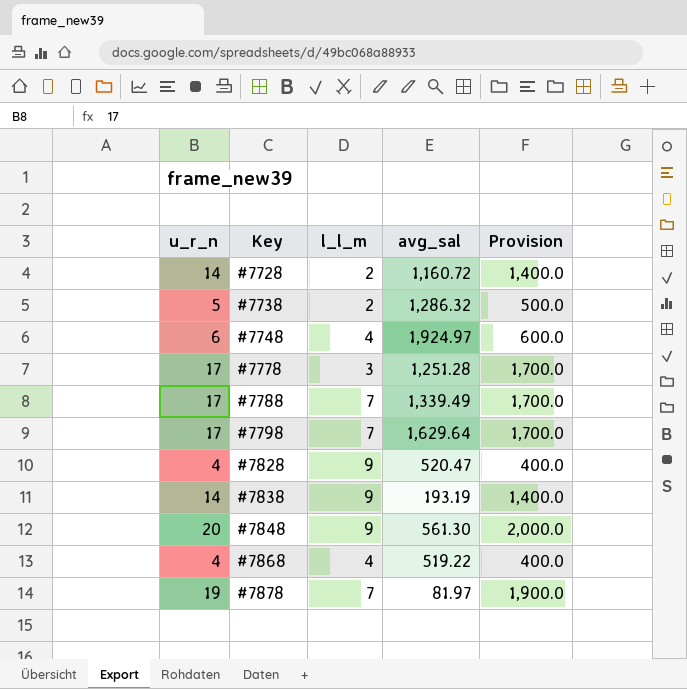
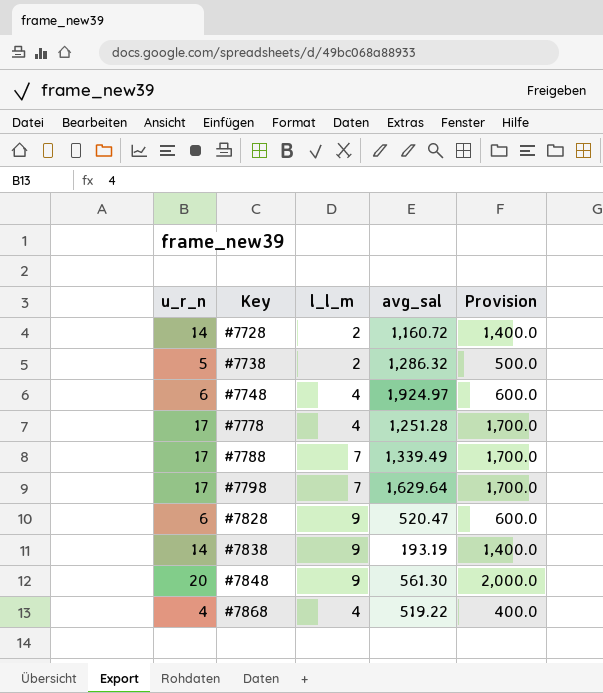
row #7878: 19 | 7 | 81.97 | 1,900.0 -> none
#7778 | l_l_m: 3 -> 4
#7828 | u_r_n: 4 -> 6
#7828 | Provision: 400.0 -> 600.0

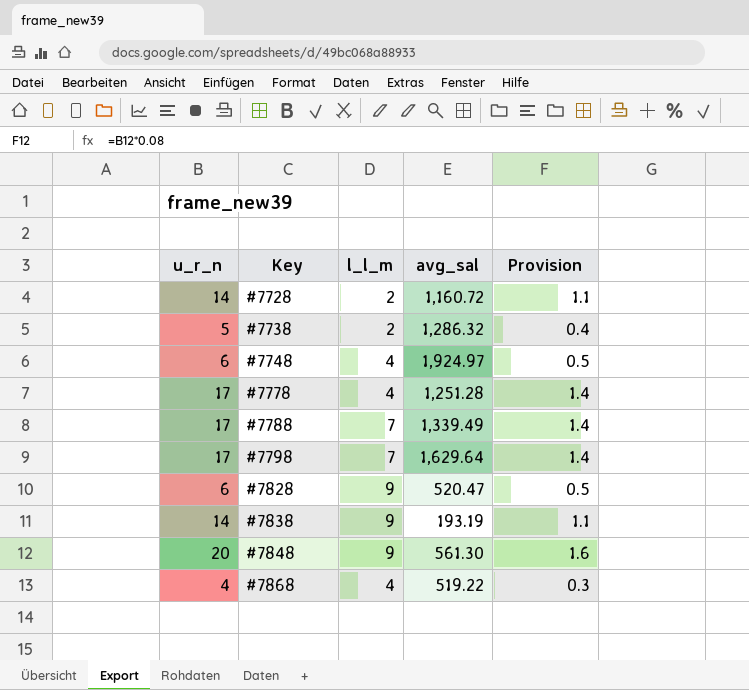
column Provision | formula: [u_r_n] * 100 -> [u_r_n] * 0.08

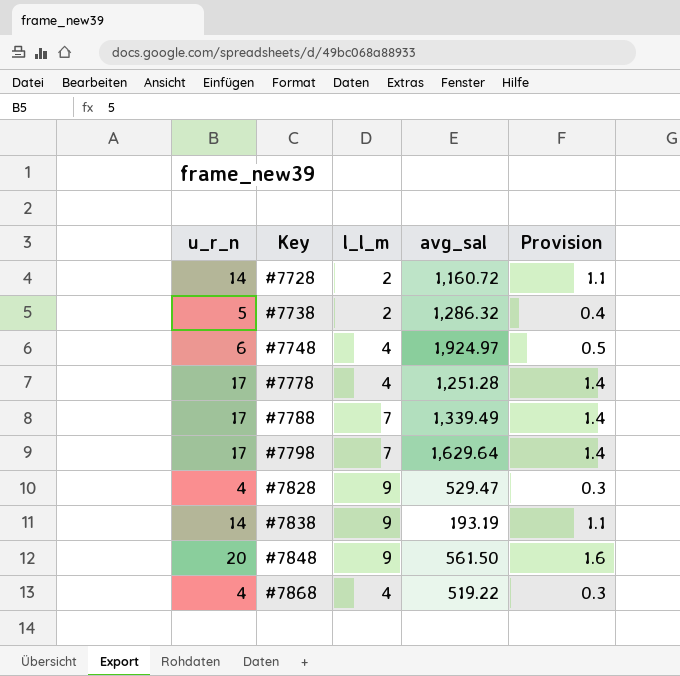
#7828 | u_r_n: 6 -> 4
#7828 | avg_sal: 520.47 -> 529.47
#7828 | Provision: 0.5 -> 0.3
#7848 | avg_sal: 561.30 -> 561.50

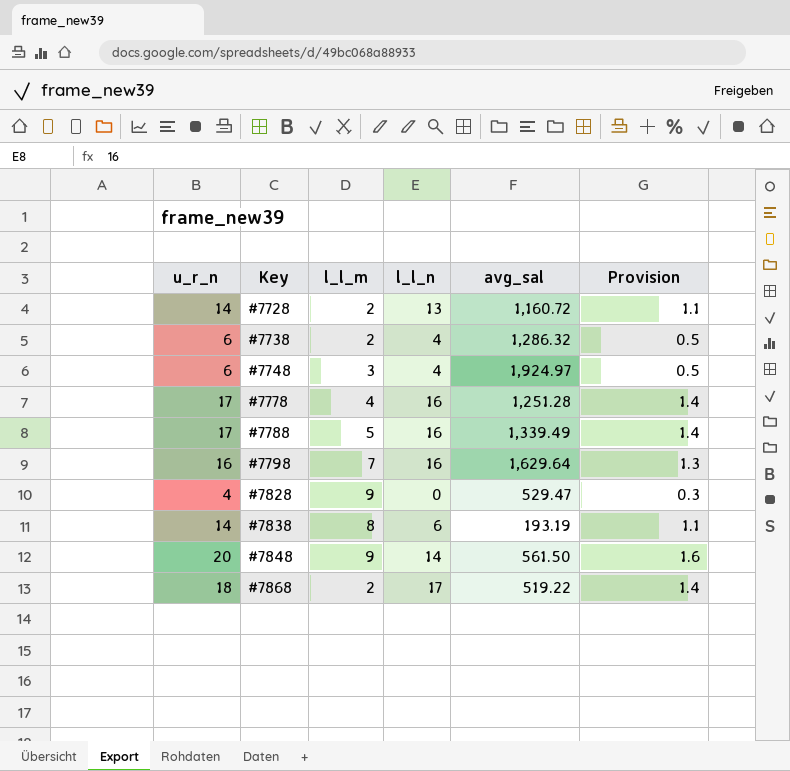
column l_l_n | position: none -> 4
#7738 | u_r_n: 5 -> 6
#7738 | Provision: 0.4 -> 0.5
#7748 | l_l_m: 4 -> 3
#7788 | l_l_m: 7 -> 5
#7798 | u_r_n: 17 -> 16
#7798 | Provision: 1.4 -> 1.3
#7838 | l_l_m: 9 -> 8
#7868 | u_r_n: 4 -> 18
#7868 | l_l_m: 4 -> 2
#7868 | Provision: 0.3 -> 1.4

